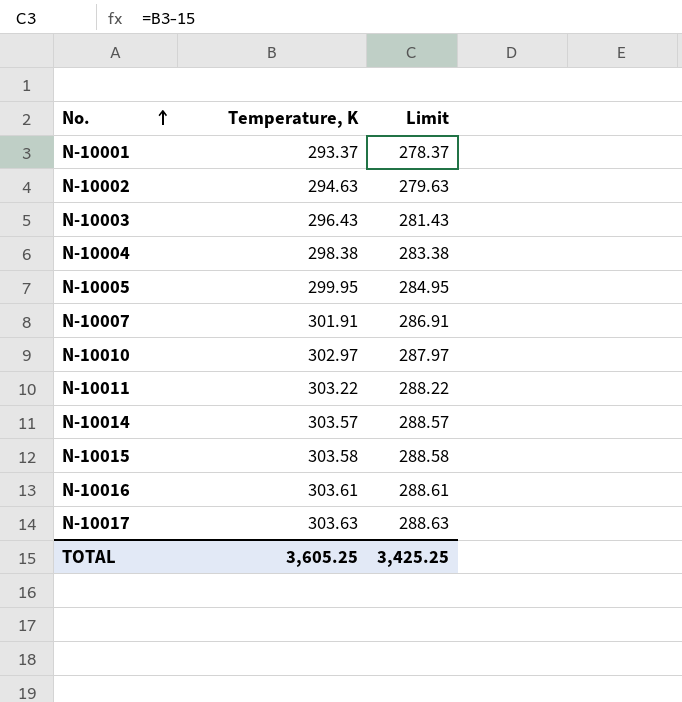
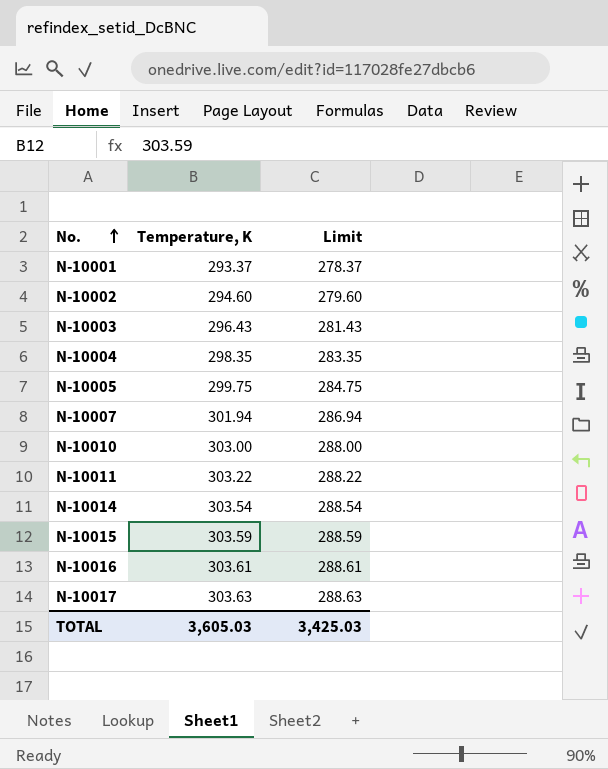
N-10002 | Temperature, K: 294.63 -> 294.60
N-10002 | Limit: 279.63 -> 279.60
N-10004 | Temperature, K: 298.38 -> 298.35
N-10004 | Limit: 283.38 -> 283.35
N-10005 | Temperature, K: 299.95 -> 299.75
N-10005 | Limit: 284.95 -> 284.75
N-10007 | Temperature, K: 301.91 -> 301.94
N-10007 | Limit: 286.91 -> 286.94
N-10010 | Temperature, K: 302.97 -> 303.00
N-10010 | Limit: 287.97 -> 288.00
N-10014 | Temperature, K: 303.57 -> 303.54
N-10014 | Limit: 288.57 -> 288.54
N-10015 | Temperature, K: 303.58 -> 303.59
N-10015 | Limit: 288.58 -> 288.59
TOTAL | Temperature, K: 3,605.25 -> 3,605.03
TOTAL | Limit: 3,425.25 -> 3,425.03

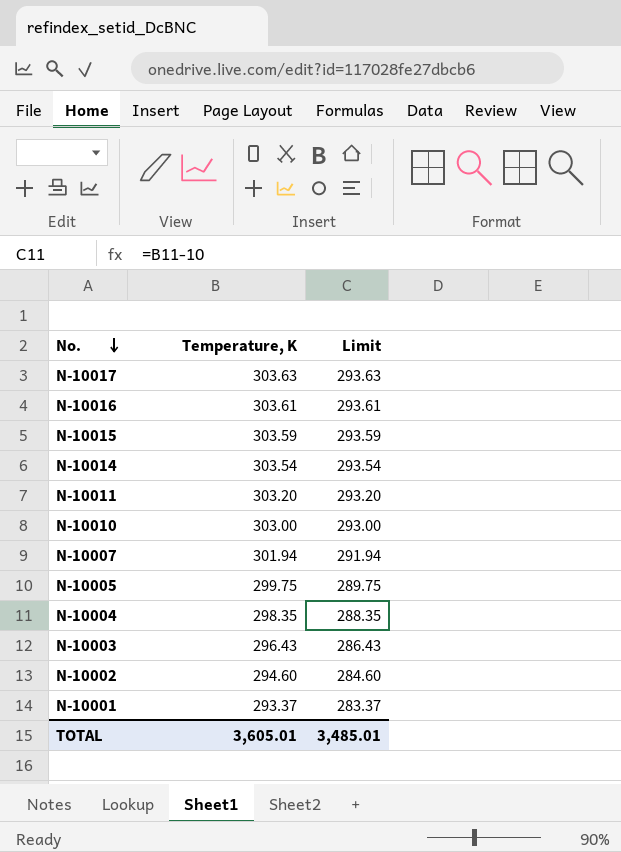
row order: No. ascending -> No. descending
column Limit | formula: [Temperature, K] - 15 -> [Temperature, K] - 10
N-10011 | Temperature, K: 303.22 -> 303.20
TOTAL | Temperature, K: 3,605.03 -> 3,605.01
TOTAL | Limit: 3,425.03 -> 3,485.01

